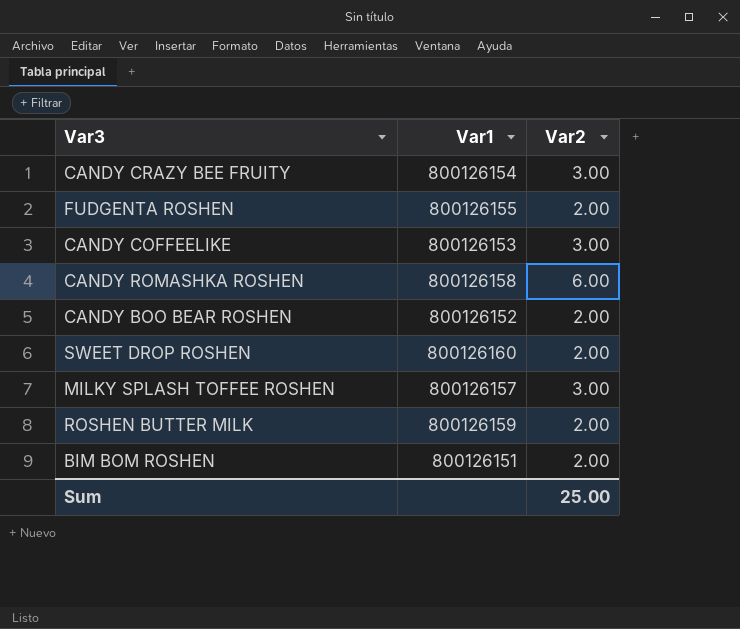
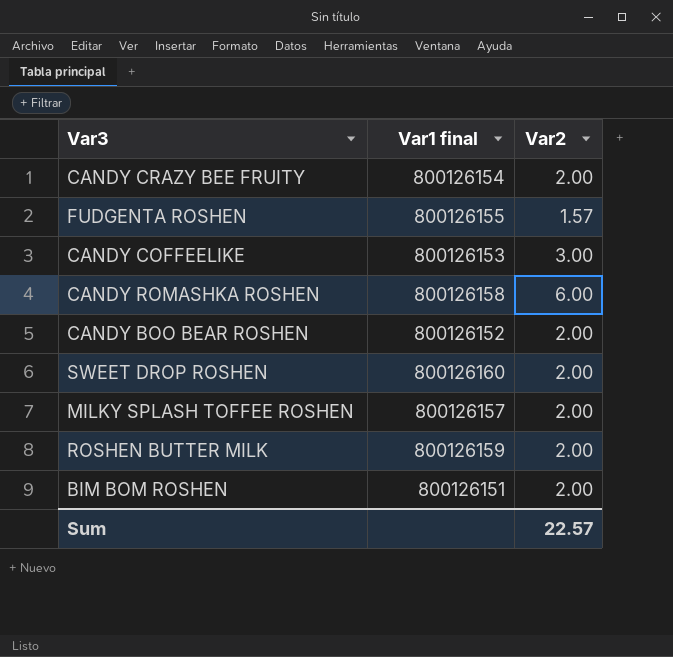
column name: Var1 -> Var1 final
CANDY CRAZY BEE FRUITY | Var2: 3.00 -> 2.00
FUDGENTA ROSHEN | Var2: 2.00 -> 1.57
MILKY SPLASH TOFFEE ROSHEN | Var2: 3.00 -> 2.00
Sum | Var2: 25.00 -> 22.57

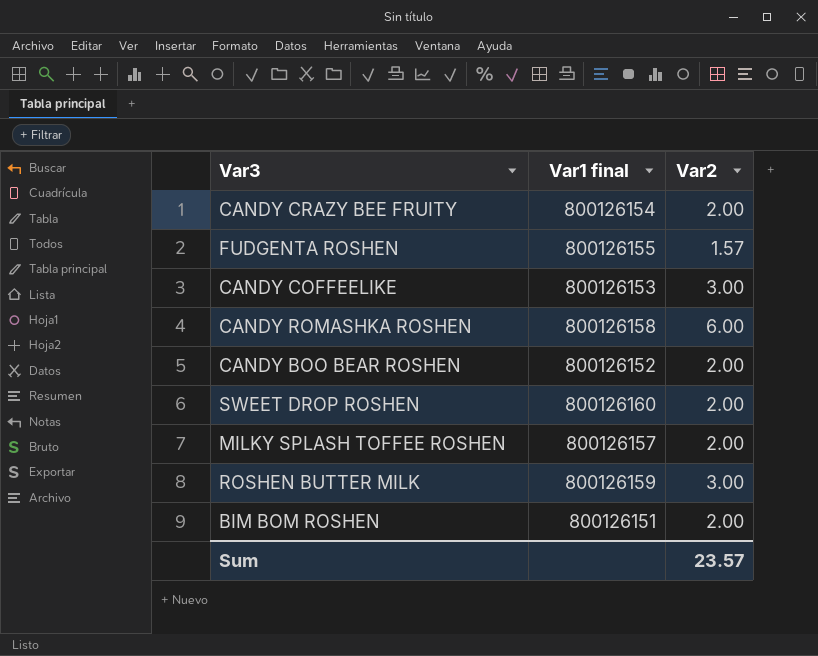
ROSHEN BUTTER MILK | Var2: 2.00 -> 3.00
Sum | Var2: 22.57 -> 23.57

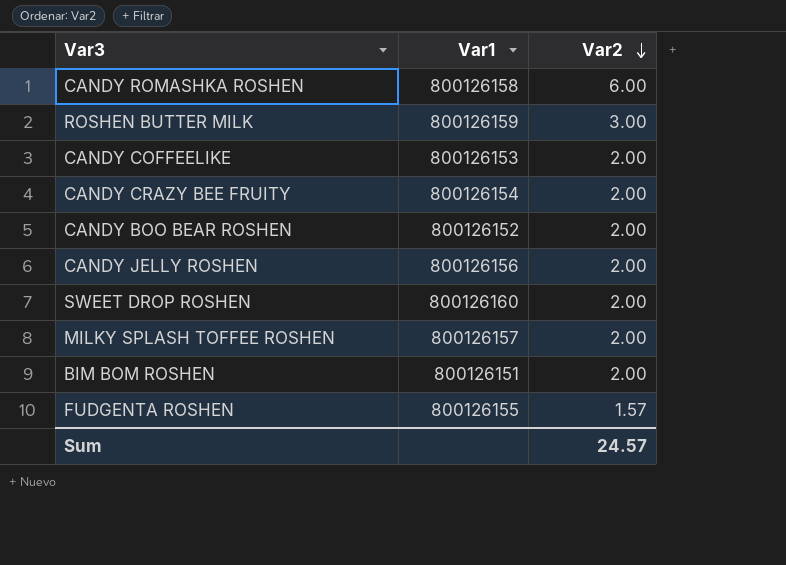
row order: none -> Var2 descending
column name: Var1 final -> Var1
CANDY COFFEELIKE | Var2: 3.00 -> 2.00
row CANDY JELLY ROSHEN: none -> 800126156 | 2.00
Sum | Var2: 23.57 -> 24.57

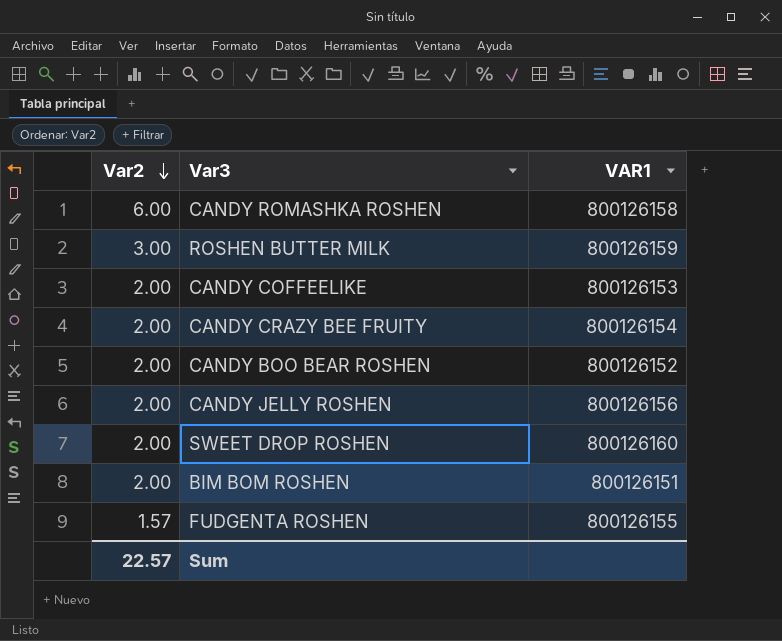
column Var2 | position: 3 -> 1
column name: Var1 -> VAR1
row MILKY SPLASH TOFFEE ROSHEN: 800126157 | 2.00 -> none
Sum | Var2: 24.57 -> 22.57

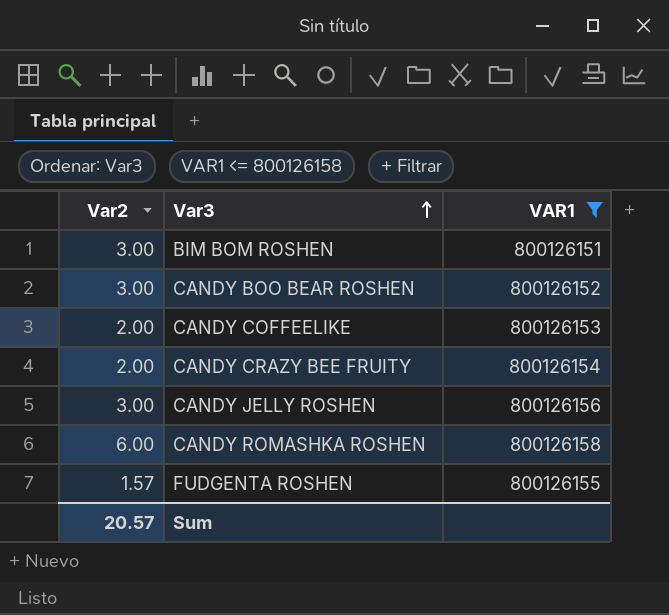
filter: none -> VAR1 <= 800126158
row order: Var2 descending -> Var3 ascending
BIM BOM ROSHEN | Var2: 2.00 -> 3.00
CANDY BOO BEAR ROSHEN | Var2: 2.00 -> 3.00
CANDY JELLY ROSHEN | Var2: 2.00 -> 3.00
Sum | Var2: 22.57 -> 20.57

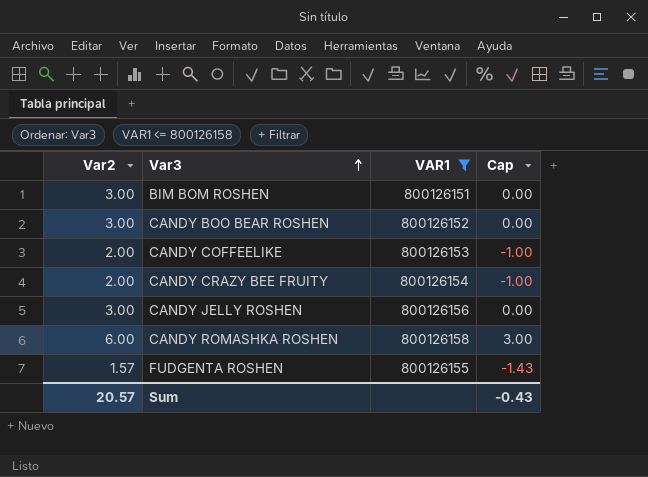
column Cap | formula: none -> [Var2] - 3

